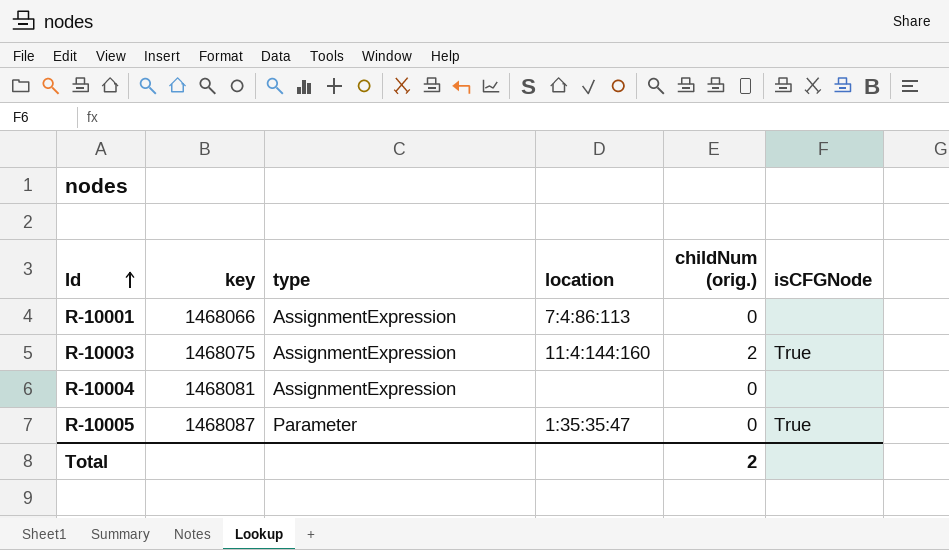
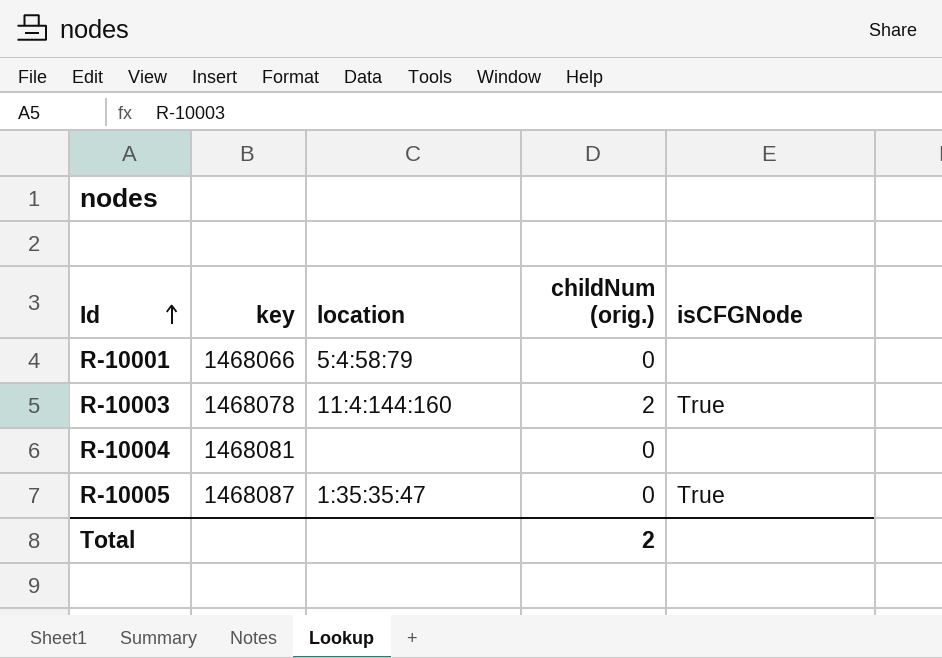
column type | position: 3 -> none
R-10001 | location: 7:4:86:113 -> 5:4:58:79
R-10003 | key: 1468075 -> 1468078

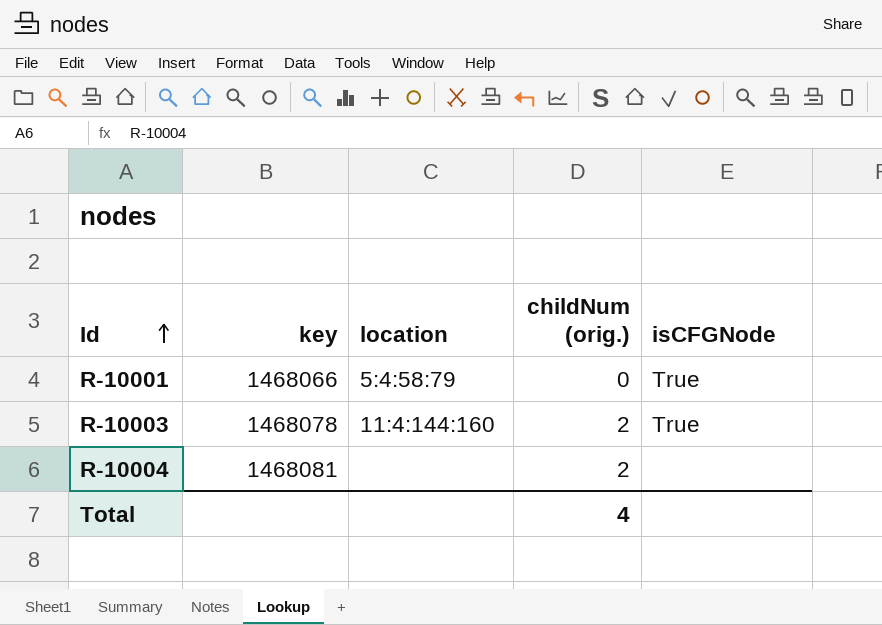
row R-10005: 1468087 | 1:35:35:47 | 0 | True -> none
R-10001 | isCFGNode: none -> True
R-10004 | childNum (orig.): 0 -> 2
Total | childNum (orig.): 2 -> 4

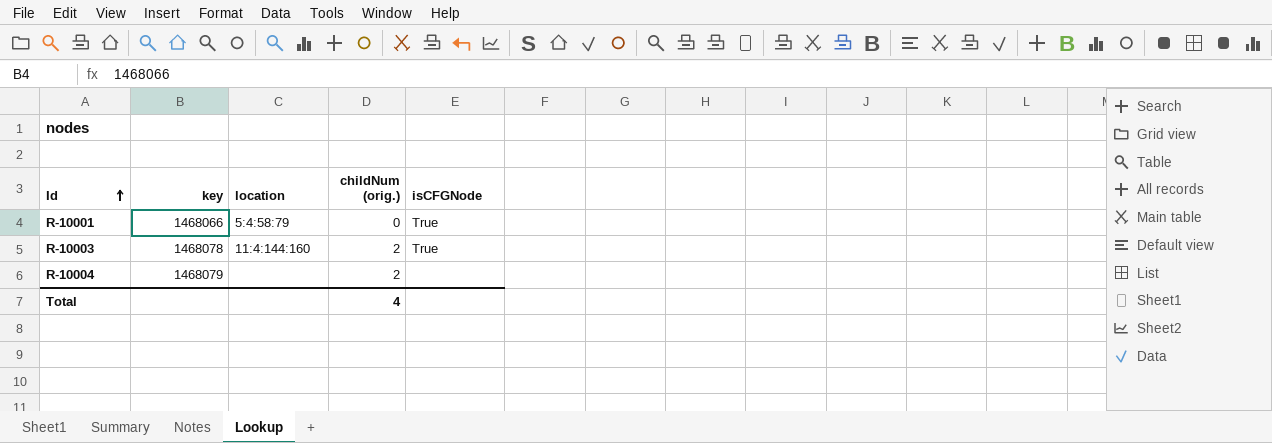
R-10004 | key: 1468081 -> 1468079

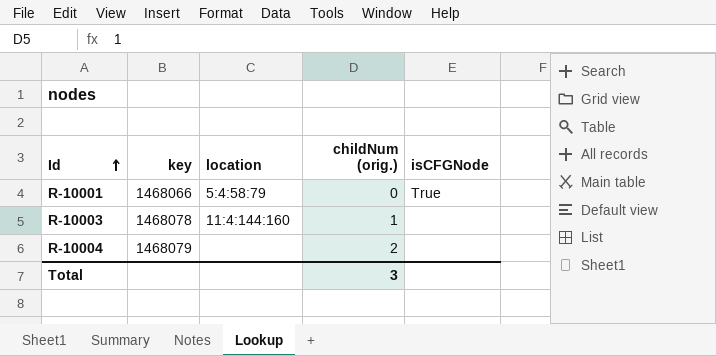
R-10003 | childNum (orig.): 2 -> 1
R-10003 | isCFGNode: True -> none
Total | childNum (orig.): 4 -> 3

